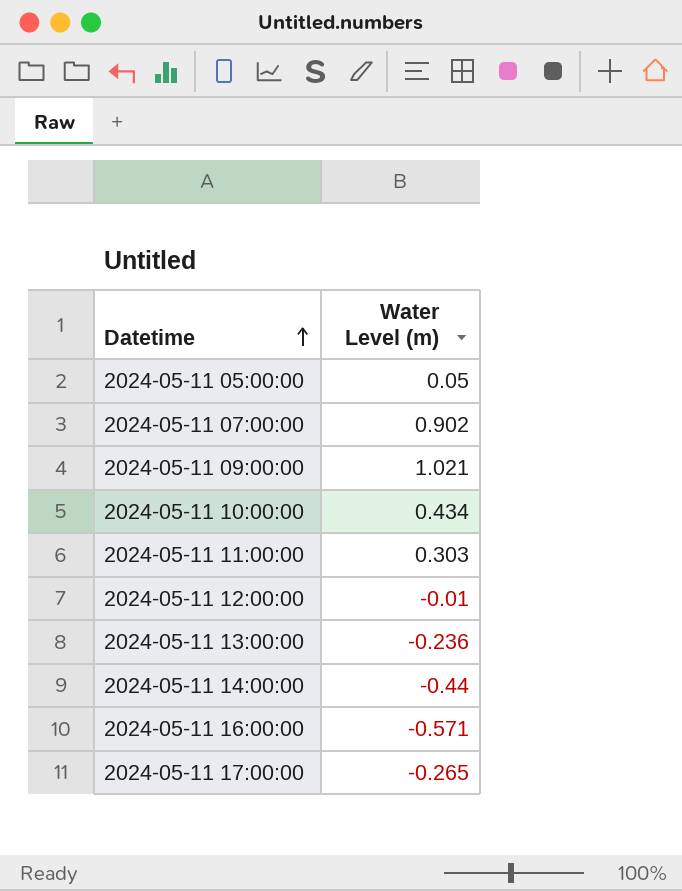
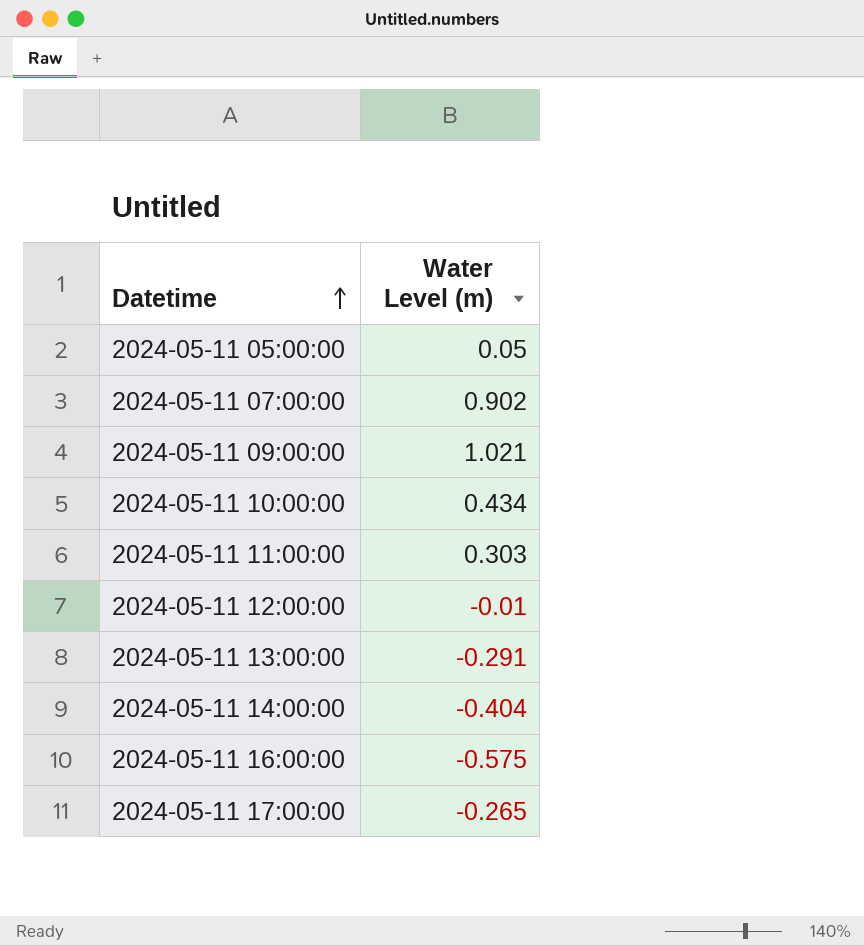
2024-05-11 13:00:00 | Water Level (m): -0.236 -> -0.291
2024-05-11 14:00:00 | Water Level (m): -0.44 -> -0.404
2024-05-11 16:00:00 | Water Level (m): -0.571 -> -0.575

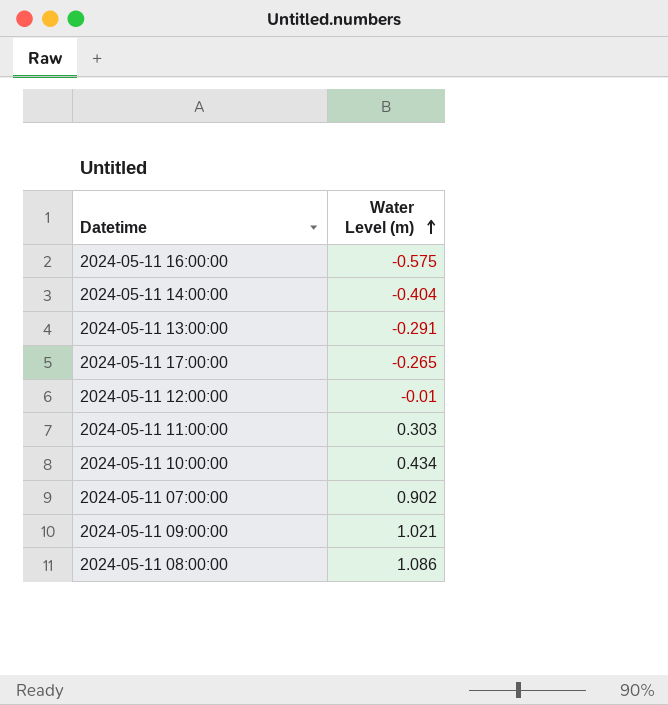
row order: Datetime ascending -> Water Level (m) ascending
row 2024-05-11 05:00:00: 0.05 -> none
row 2024-05-11 08:00:00: none -> 1.086

